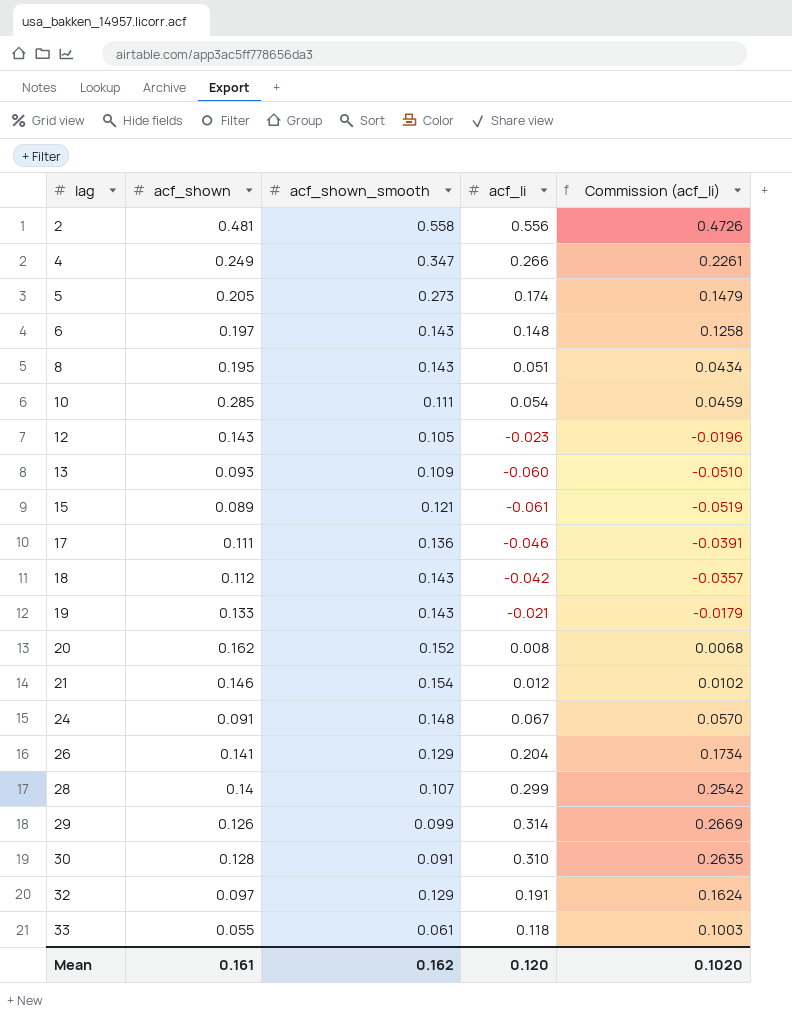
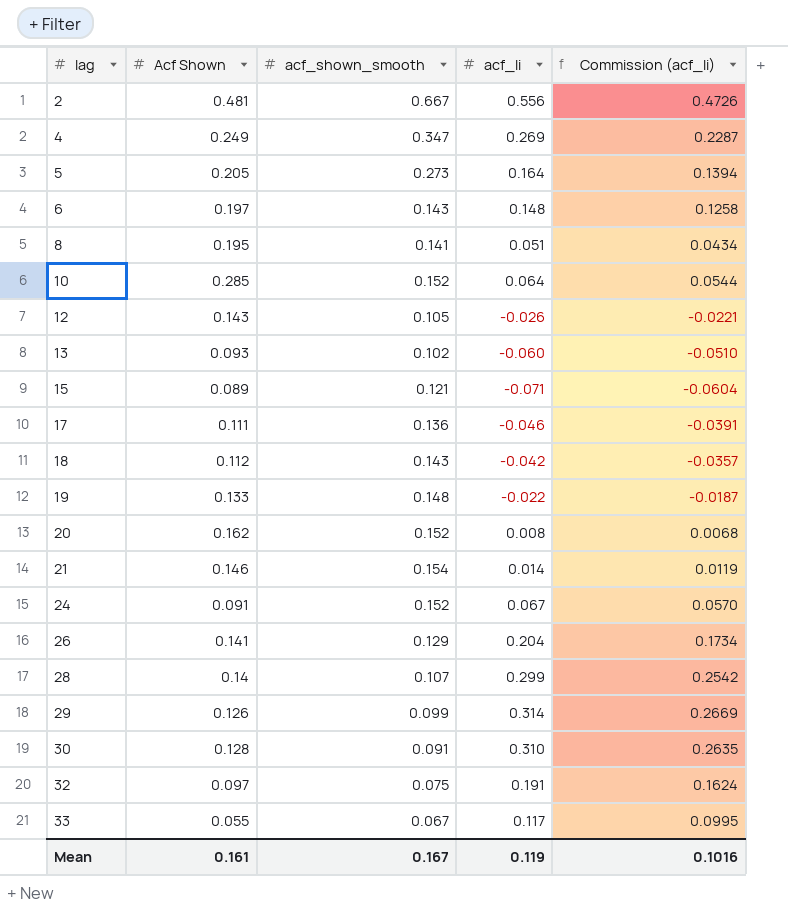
column name: acf_shown -> Acf Shown
2 | acf_shown_smooth: 0.558 -> 0.667
4 | acf_li: 0.266 -> 0.269
4 | Commission (acf_li): 0.2261 -> 0.2287
5 | acf_li: 0.174 -> 0.164
5 | Commission (acf_li): 0.1479 -> 0.1394
8 | acf_shown_smooth: 0.143 -> 0.141
10 | acf_shown_smooth: 0.111 -> 0.152
10 | acf_li: 0.054 -> 0.064
10 | Commission (acf_li): 0.0459 -> 0.0544
12 | acf_li: -0.023 -> -0.026
12 | Commission (acf_li): -0.0196 -> -0.0221
13 | acf_shown_smooth: 0.109 -> 0.102
15 | acf_li: -0.061 -> -0.071
15 | Commission (acf_li): -0.0519 -> -0.0604
19 | acf_shown_smooth: 0.143 -> 0.148
19 | acf_li: -0.021 -> -0.022
19 | Commission (acf_li): -0.0179 -> -0.0187
21 | acf_li: 0.012 -> 0.014
21 | Commission (acf_li): 0.0102 -> 0.0119
24 | acf_shown_smooth: 0.148 -> 0.152
32 | acf_shown_smooth: 0.129 -> 0.075
33 | acf_shown_smooth: 0.061 -> 0.067
33 | acf_li: 0.118 -> 0.117
33 | Commission (acf_li): 0.1003 -> 0.0995
Mean | acf_shown_smooth: 0.162 -> 0.167
Mean | acf_li: 0.120 -> 0.119
Mean | Commission (acf_li): 0.1020 -> 0.1016

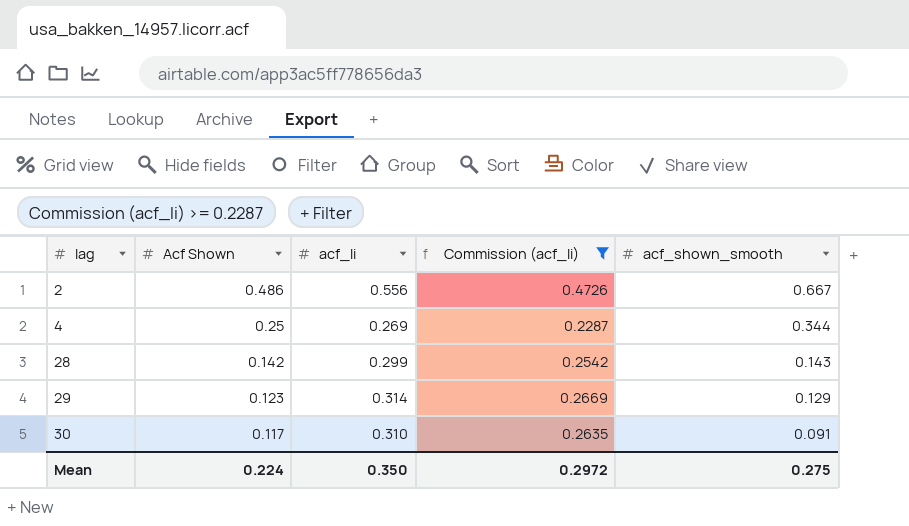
filter: none -> Commission (acf_li) >= 0.2287
column acf_shown_smooth | position: 3 -> 5
2 | Acf Shown: 0.481 -> 0.486
4 | Acf Shown: 0.249 -> 0.25
4 | acf_shown_smooth: 0.347 -> 0.344
28 | Acf Shown: 0.14 -> 0.142
28 | acf_shown_smooth: 0.107 -> 0.143
29 | Acf Shown: 0.126 -> 0.123
29 | acf_shown_smooth: 0.099 -> 0.129
30 | Acf Shown: 0.128 -> 0.117
Mean | Acf Shown: 0.161 -> 0.224
Mean | acf_li: 0.119 -> 0.350
Mean | Commission (acf_li): 0.1016 -> 0.2972
Mean | acf_shown_smooth: 0.167 -> 0.275

